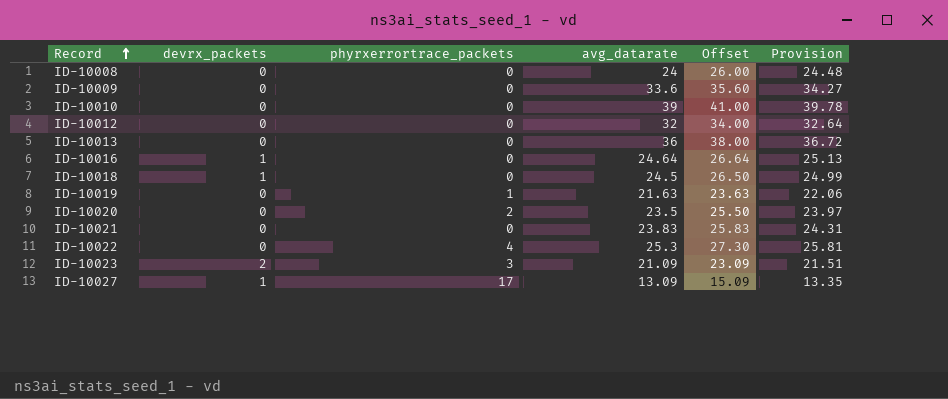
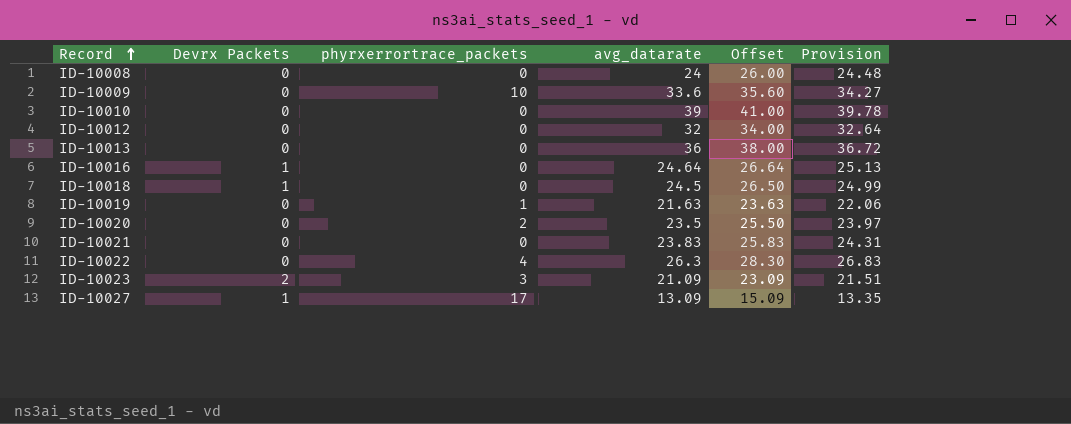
column name: devrx_packets -> Devrx Packets
ID-10009 | phyrxerrortrace_packets: 0 -> 10
ID-10022 | avg_datarate: 25.3 -> 26.3
ID-10022 | Offset: 27.30 -> 28.30
ID-10022 | Provision: 25.81 -> 26.83

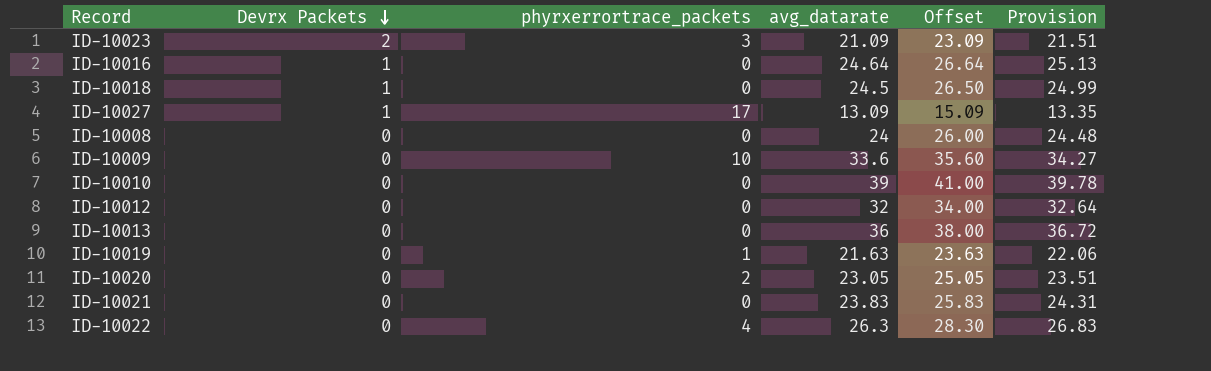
row order: Record ascending -> Devrx Packets descending
ID-10020 | avg_datarate: 23.5 -> 23.05
ID-10020 | Offset: 25.50 -> 25.05
ID-10020 | Provision: 23.97 -> 23.51

